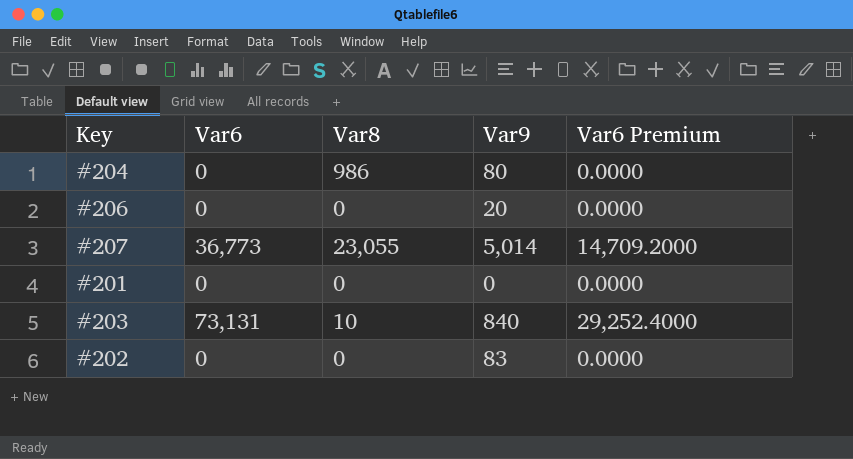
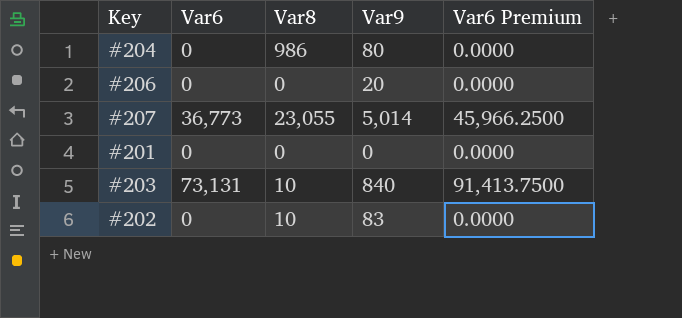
column Var6 Premium | formula: [Var6] * 0.4 -> [Var6] * 1.25
#202 | Var8: 0 -> 10

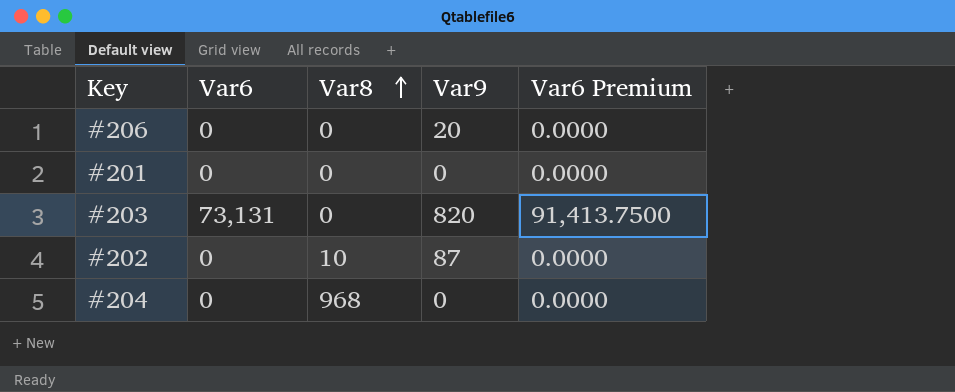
row order: none -> Var8 ascending
row #207: 36,773 | 23,055 | 5,014 | 45,966.2500 -> none
#203 | Var8: 10 -> 0
#203 | Var9: 840 -> 820
#202 | Var9: 83 -> 87
#204 | Var8: 986 -> 968
#204 | Var9: 80 -> 0

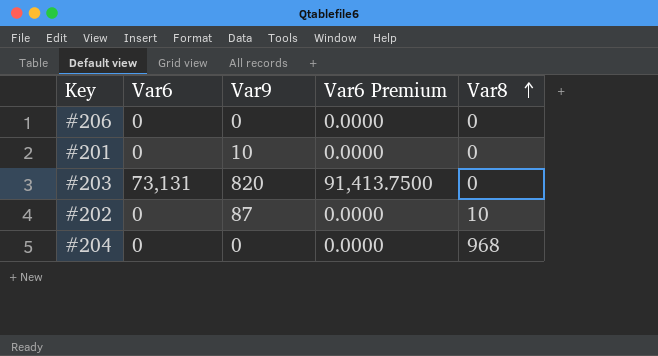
column Var8 | position: 3 -> 5
#206 | Var9: 20 -> 0
#201 | Var9: 0 -> 10

